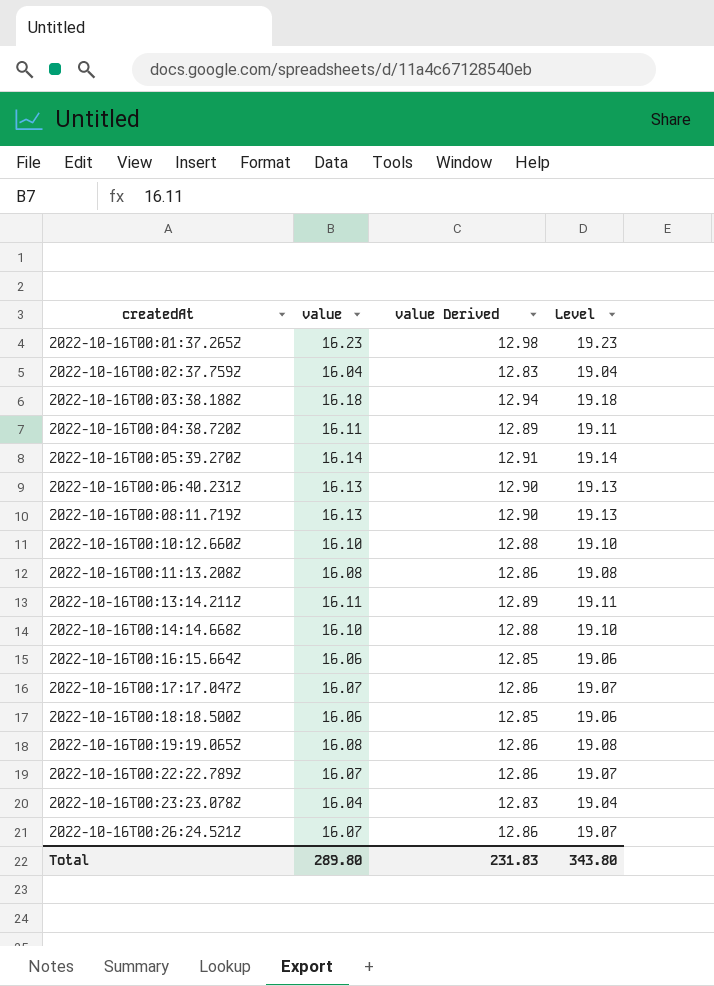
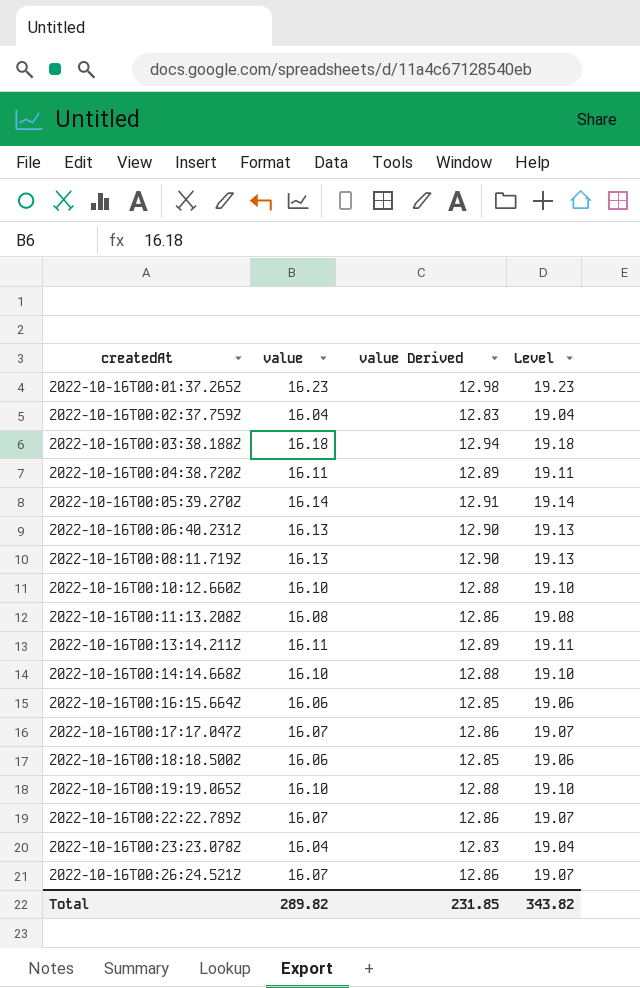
2022-10-16T00:19:19.065Z | value: 16.08 -> 16.10
2022-10-16T00:19:19.065Z | value Derived: 12.86 -> 12.88
2022-10-16T00:19:19.065Z | Level: 19.08 -> 19.10
Total | value: 289.80 -> 289.82
Total | value Derived: 231.83 -> 231.85
Total | Level: 343.80 -> 343.82

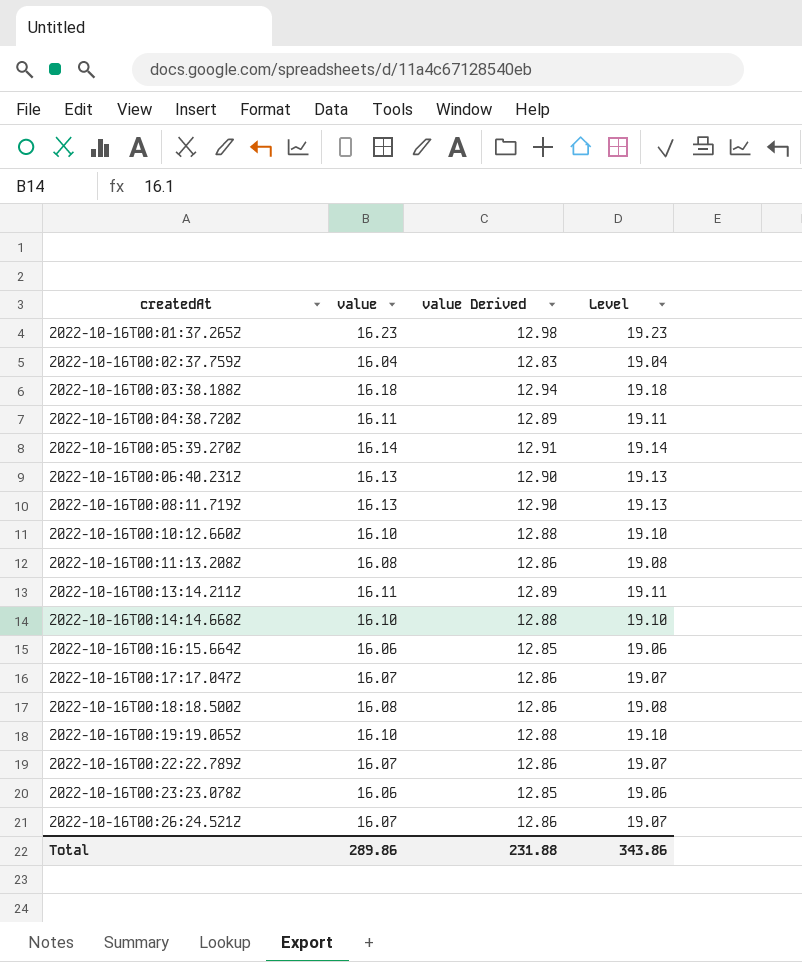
2022-10-16T00:18:18.500Z | value: 16.06 -> 16.08
2022-10-16T00:18:18.500Z | value Derived: 12.85 -> 12.86
2022-10-16T00:18:18.500Z | Level: 19.06 -> 19.08
2022-10-16T00:23:23.078Z | value: 16.04 -> 16.06
2022-10-16T00:23:23.078Z | value Derived: 12.83 -> 12.85
2022-10-16T00:23:23.078Z | Level: 19.04 -> 19.06
Total | value: 289.82 -> 289.86
Total | value Derived: 231.85 -> 231.88
Total | Level: 343.82 -> 343.86

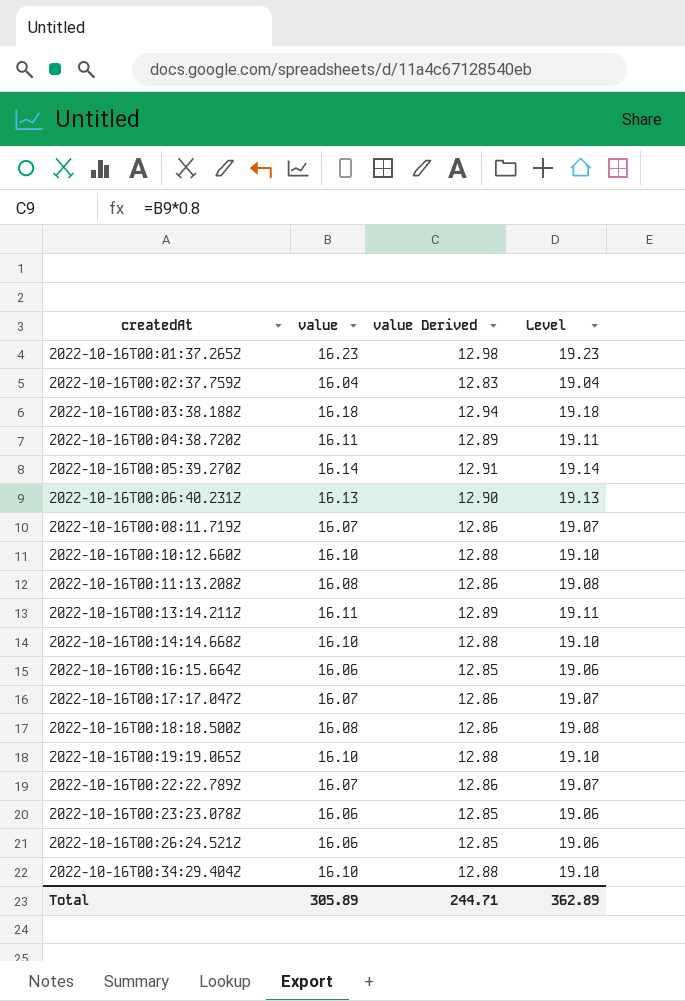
2022-10-16T00:08:11.719Z | value: 16.13 -> 16.07
2022-10-16T00:08:11.719Z | value Derived: 12.90 -> 12.86
2022-10-16T00:08:11.719Z | Level: 19.13 -> 19.07
2022-10-16T00:26:24.521Z | value: 16.07 -> 16.06
2022-10-16T00:26:24.521Z | value Derived: 12.86 -> 12.85
2022-10-16T00:26:24.521Z | Level: 19.07 -> 19.06
row 2022-10-16T00:34:29.404Z: none -> 16.10 | 12.88 | 19.10
Total | value: 289.86 -> 305.89
Total | value Derived: 231.88 -> 244.71
Total | Level: 343.86 -> 362.89

